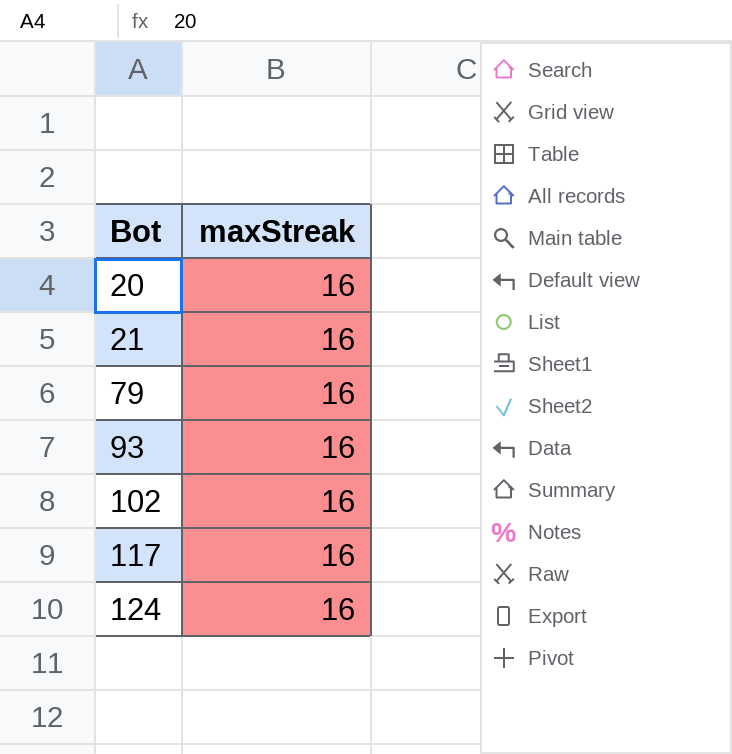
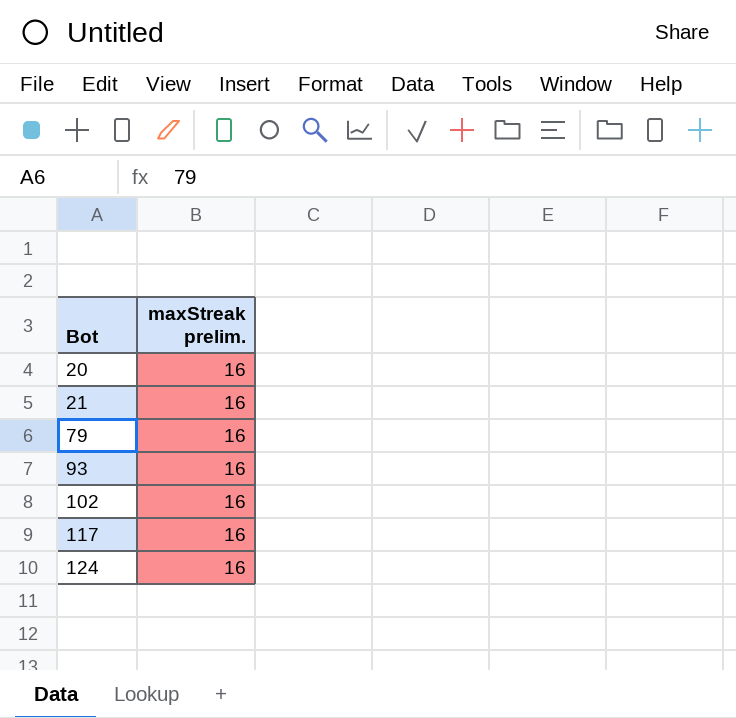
column name: maxStreak -> maxStreak prelim.

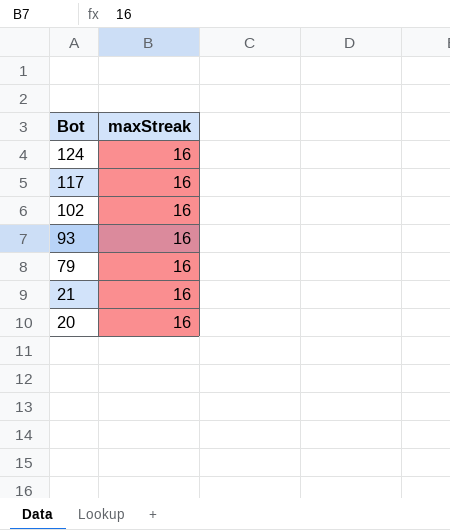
row order: Bot ascending -> Bot descending
column name: maxStreak prelim. -> maxStreak

